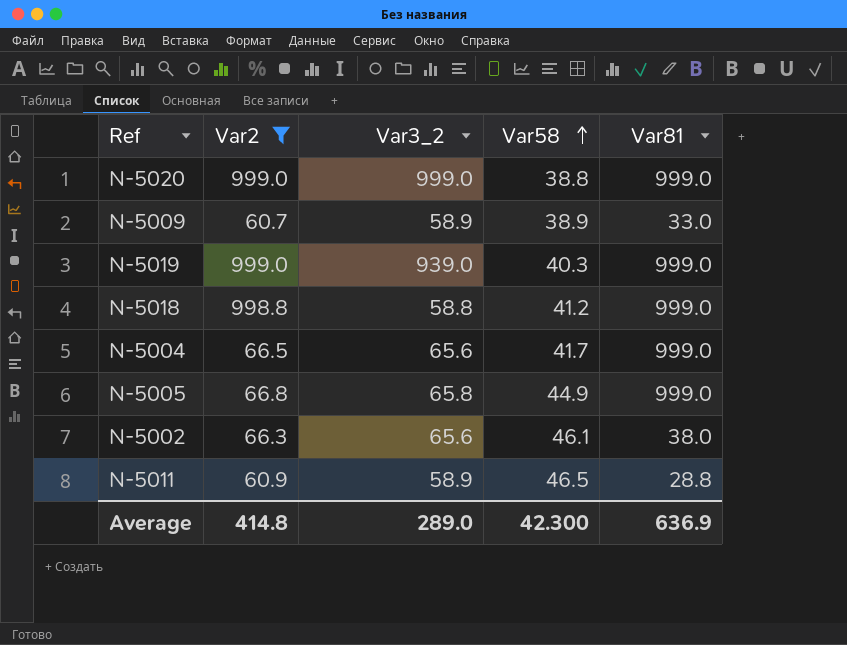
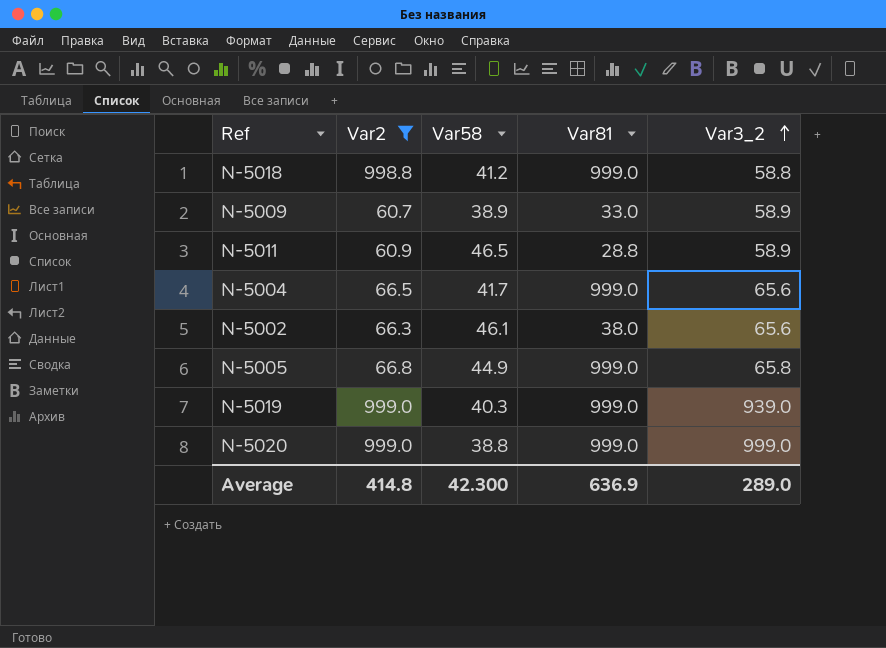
row order: Var58 ascending -> Var3_2 ascending
column Var3_2 | position: 3 -> 5

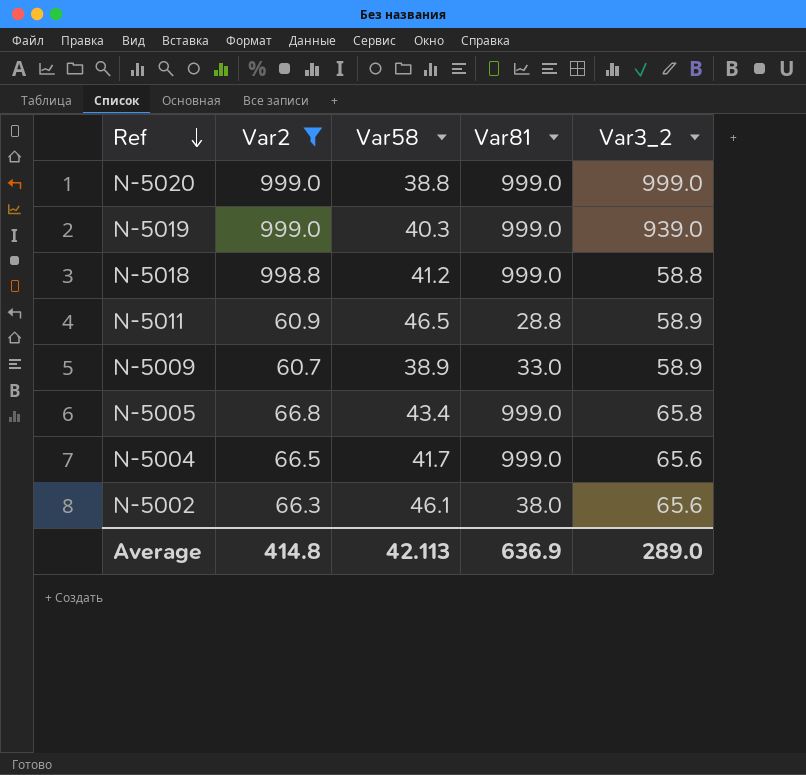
row order: Var3_2 ascending -> Ref descending
N-5005 | Var58: 44.9 -> 43.4
Average | Var58: 42.300 -> 42.113

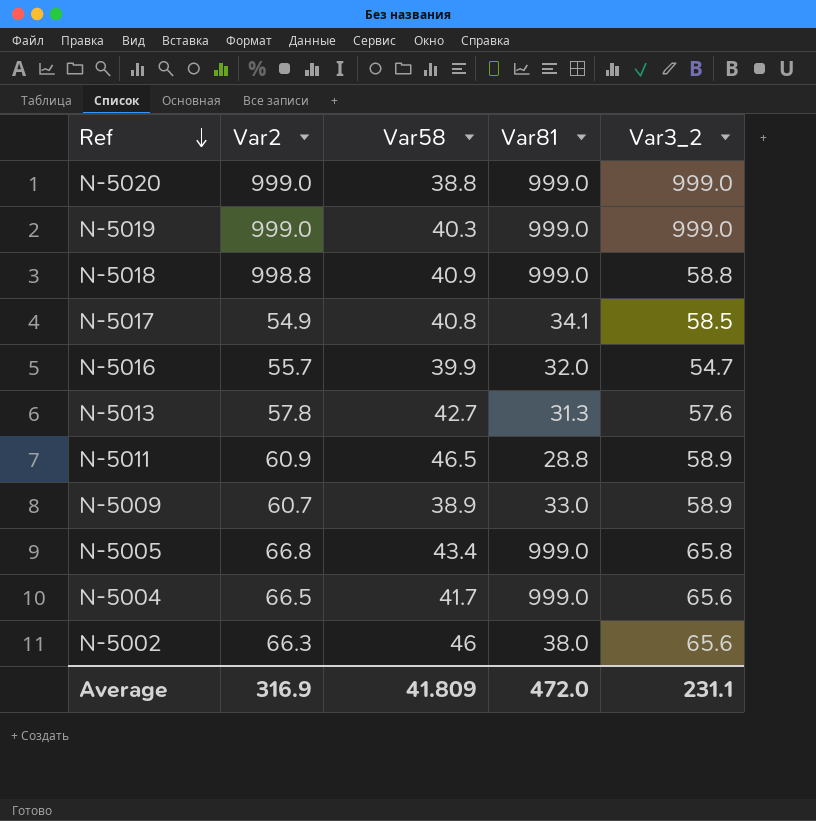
filter: Var2 >= 60.7 -> none
N-5019 | Var3_2: 939.0 -> 999.0
N-5018 | Var58: 41.2 -> 40.9
N-5002 | Var58: 46.1 -> 46
Average | Var2: 414.8 -> 316.9
Average | Var58: 42.113 -> 41.809
Average | Var81: 636.9 -> 472.0
Average | Var3_2: 289.0 -> 231.1

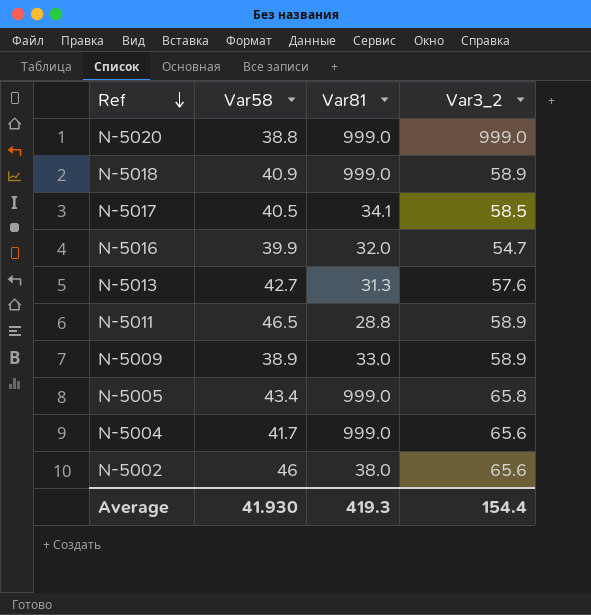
column Var2 | position: 2 -> none
row N-5019: 999.0 | 40.3 | 999.0 | 999.0 -> none
N-5018 | Var3_2: 58.8 -> 58.9
N-5017 | Var58: 40.8 -> 40.5
Average | Var58: 41.809 -> 41.930
Average | Var81: 472.0 -> 419.3
Average | Var3_2: 231.1 -> 154.4

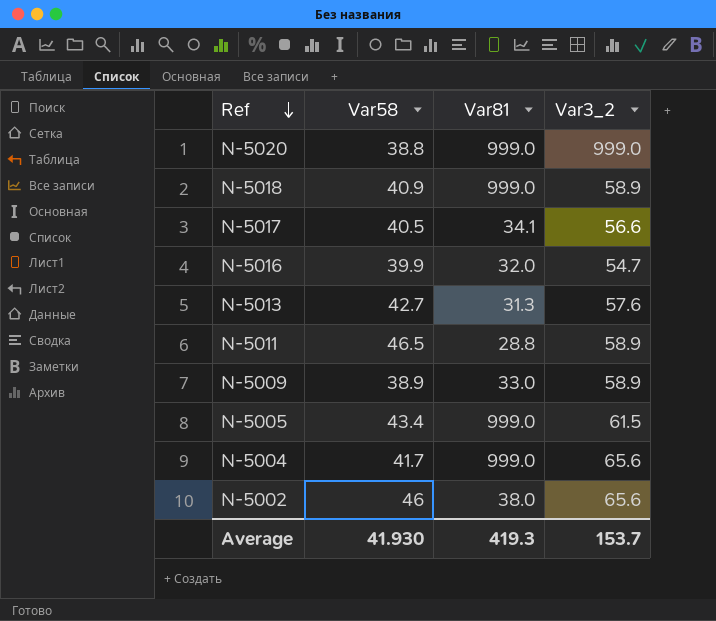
N-5017 | Var3_2: 58.5 -> 56.6
N-5005 | Var3_2: 65.8 -> 61.5
Average | Var3_2: 154.4 -> 153.7

